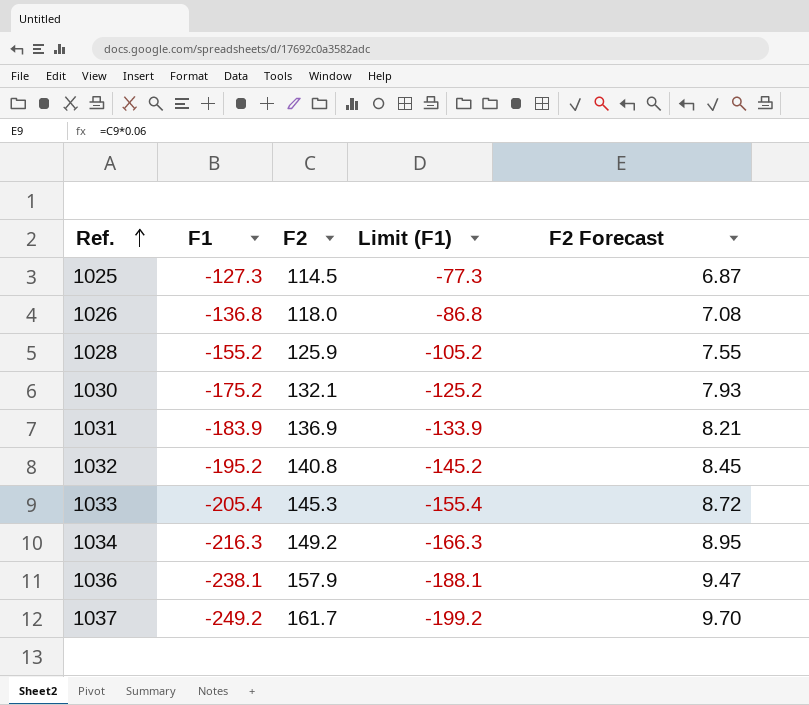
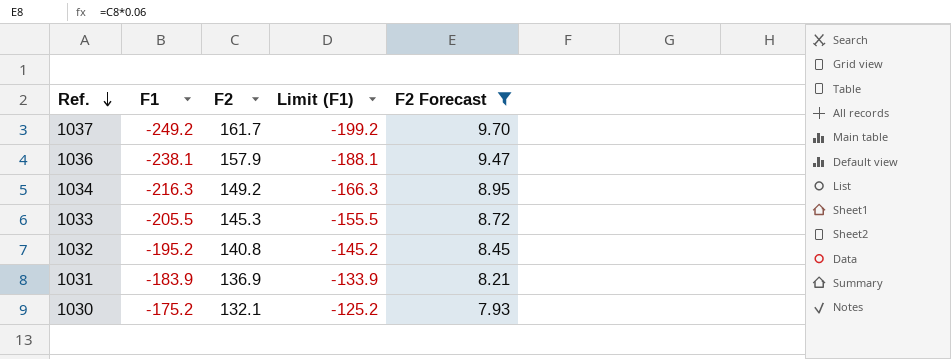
filter: none -> F2 Forecast >= 7.93
row order: Ref. ascending -> Ref. descending
1033 | F1: -205.4 -> -205.5
1033 | Limit (F1): -155.4 -> -155.5

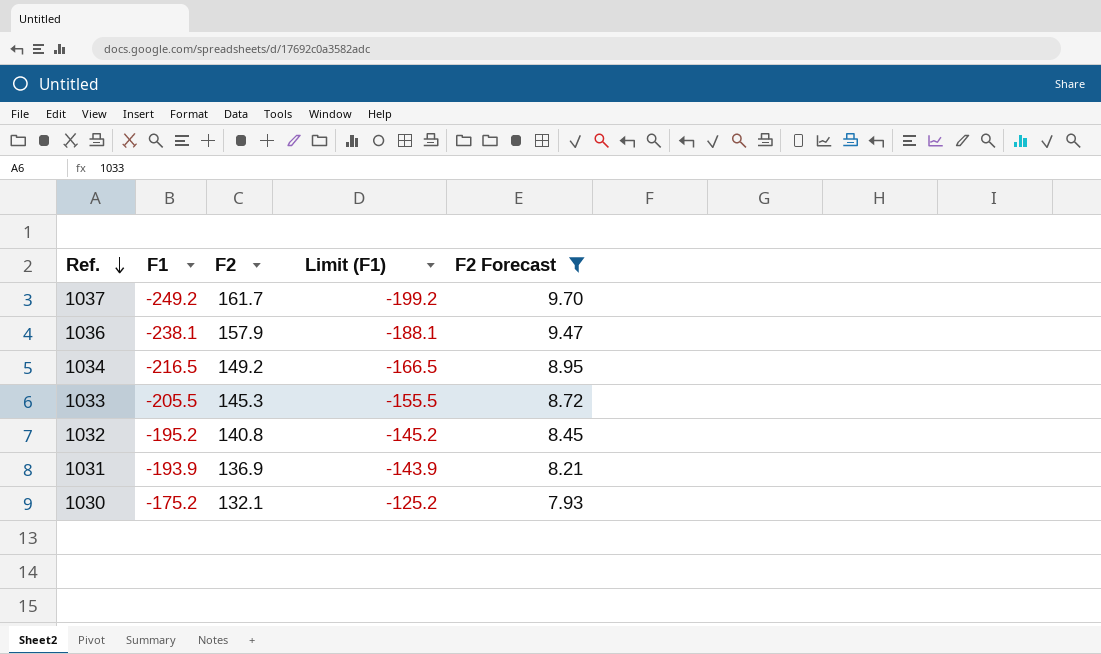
1034 | F1: -216.3 -> -216.5
1034 | Limit (F1): -166.3 -> -166.5
1031 | F1: -183.9 -> -193.9
1031 | Limit (F1): -133.9 -> -143.9

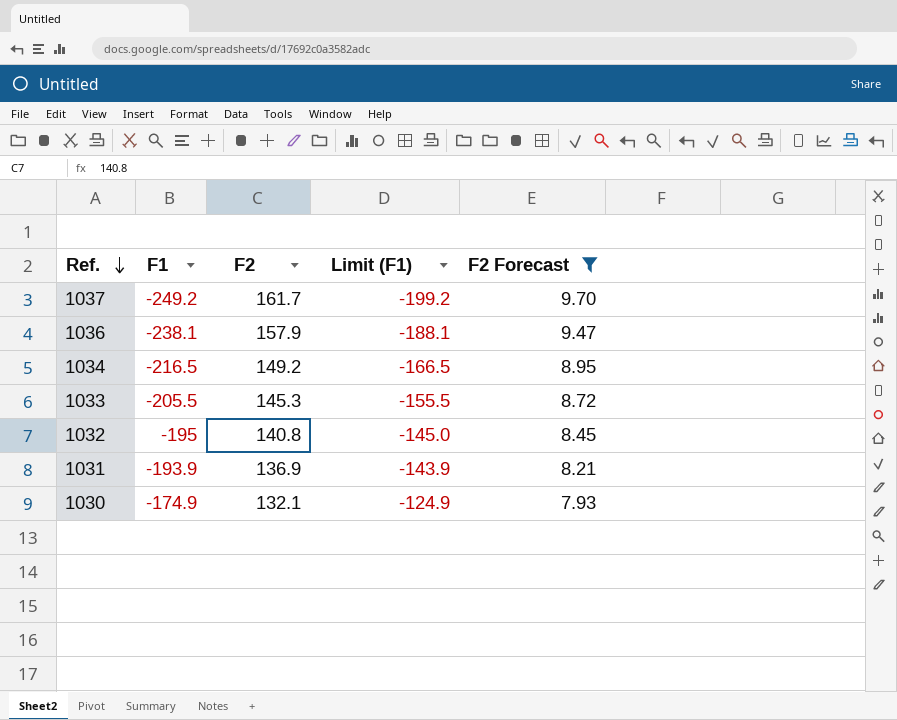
1032 | F1: -195.2 -> -195
1032 | Limit (F1): -145.2 -> -145.0
1030 | F1: -175.2 -> -174.9
1030 | Limit (F1): -125.2 -> -124.9

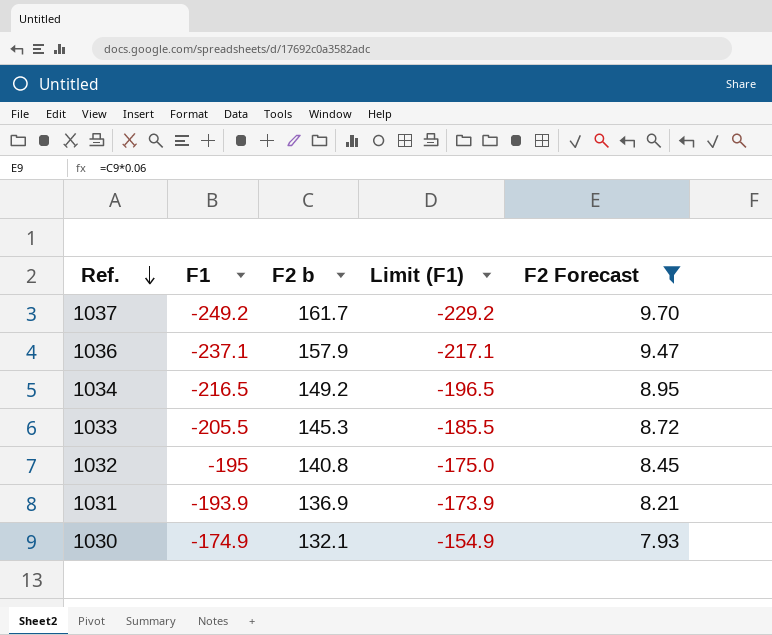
column name: F2 -> F2 b
column Limit (F1) | formula: [F1] + 50 -> [F1] + 20
1036 | F1: -238.1 -> -237.1

